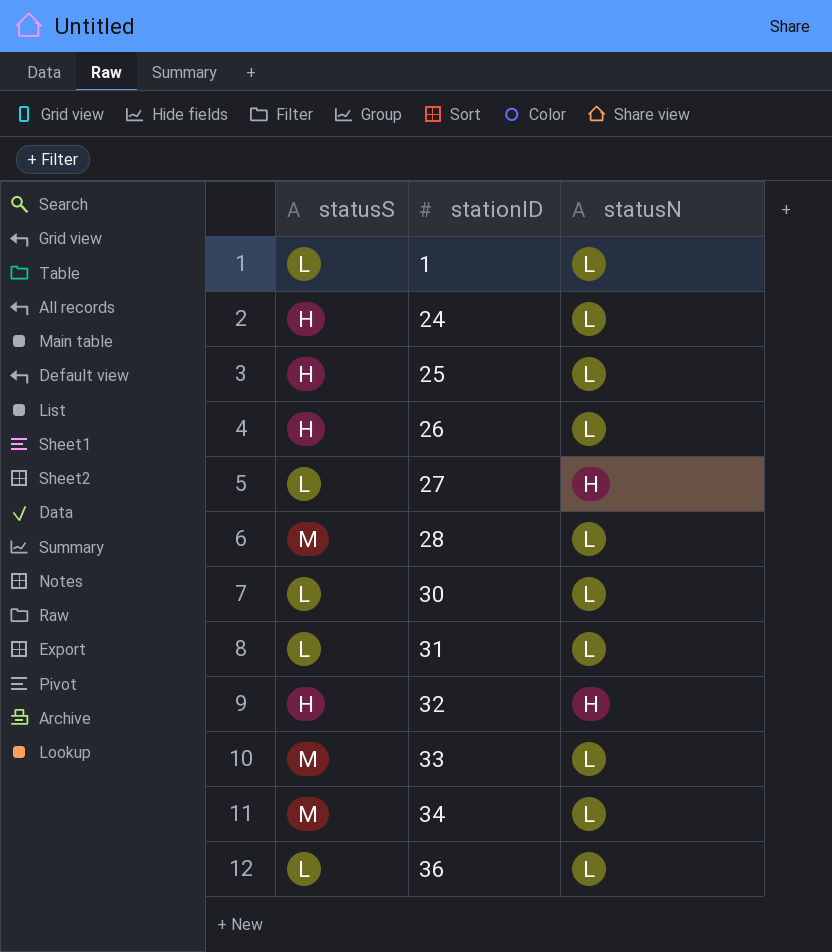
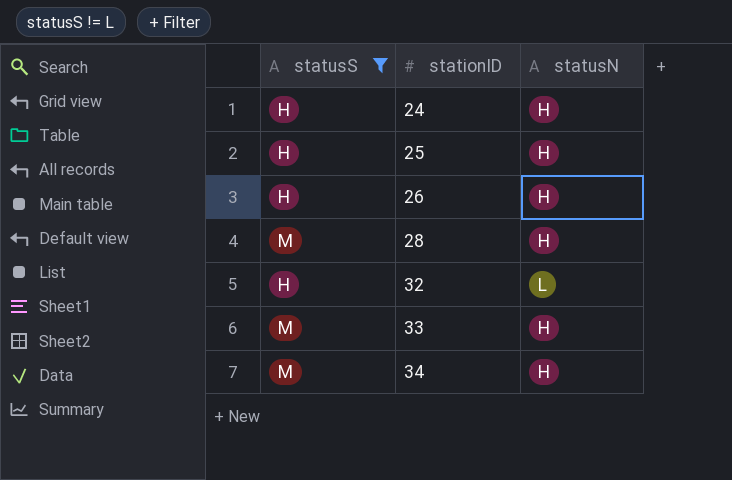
filter: none -> statusS != L
24 | statusN: L -> H
25 | statusN: L -> H
26 | statusN: L -> H
28 | statusN: L -> H
32 | statusN: H -> L
33 | statusN: L -> H
34 | statusN: L -> H

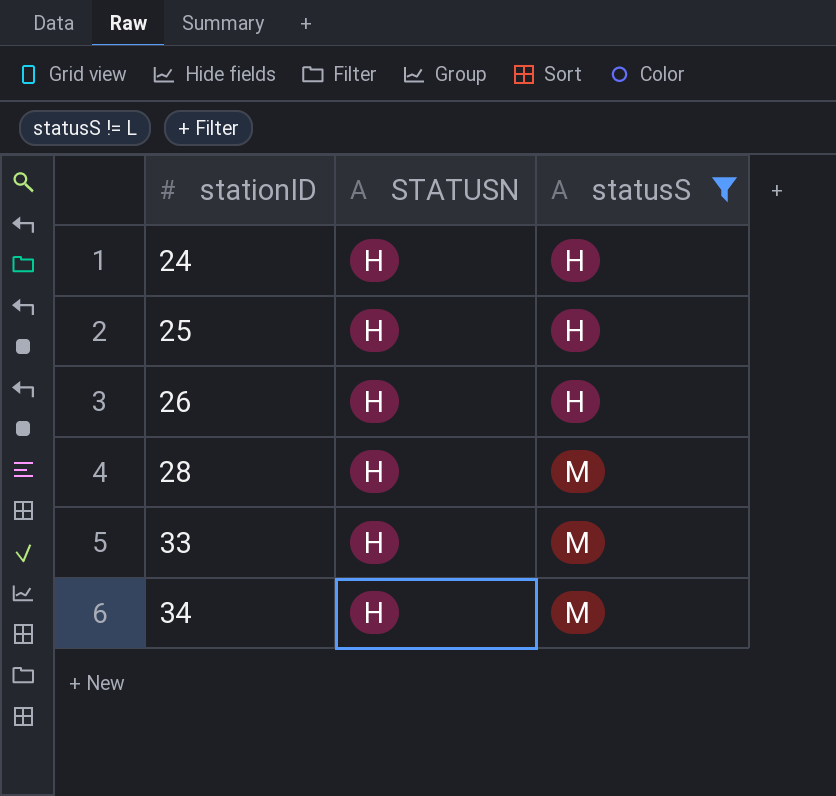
column name: statusN -> STATUSN
column statusS | position: 1 -> 3
row 32: H | L -> none

